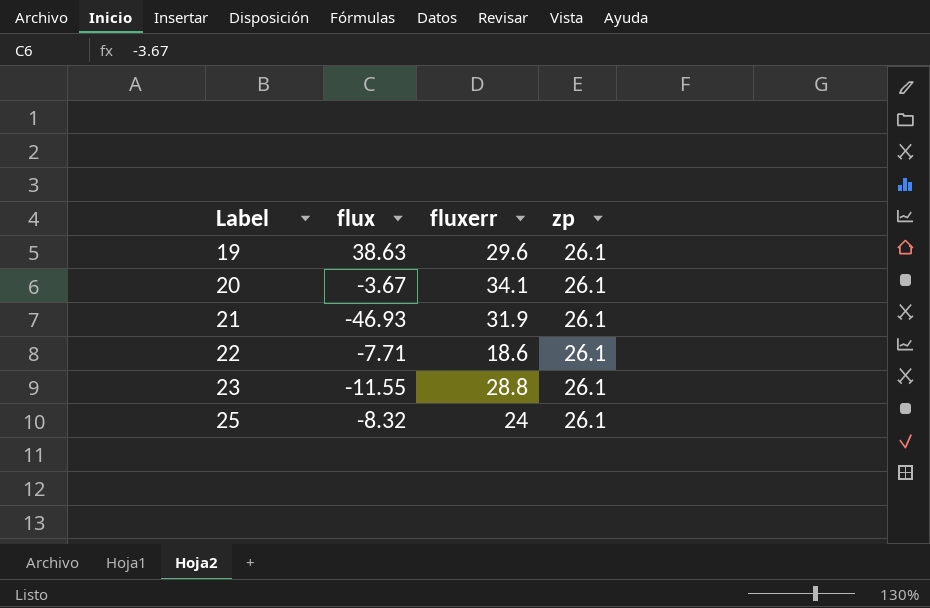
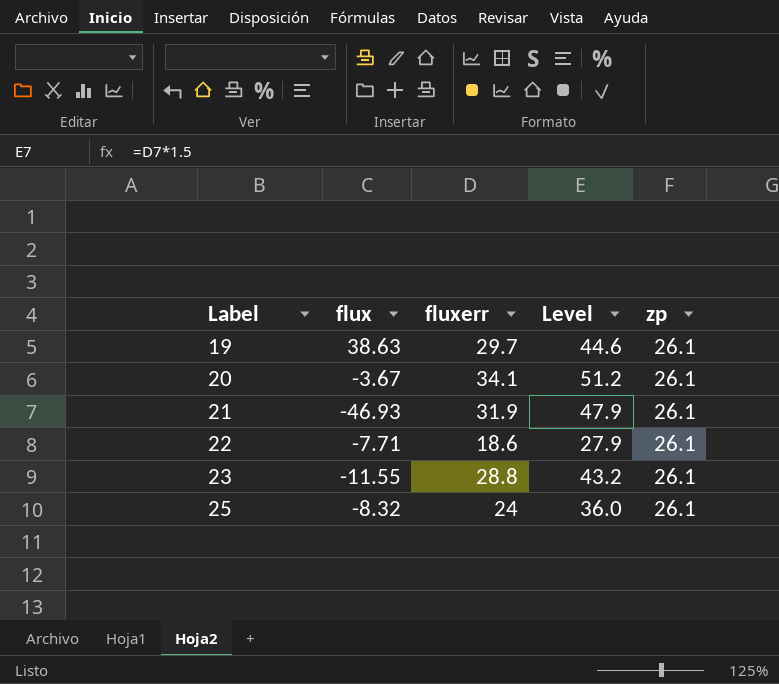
column Level | formula: none -> [fluxerr] * 1.5
19 | fluxerr: 29.6 -> 29.7

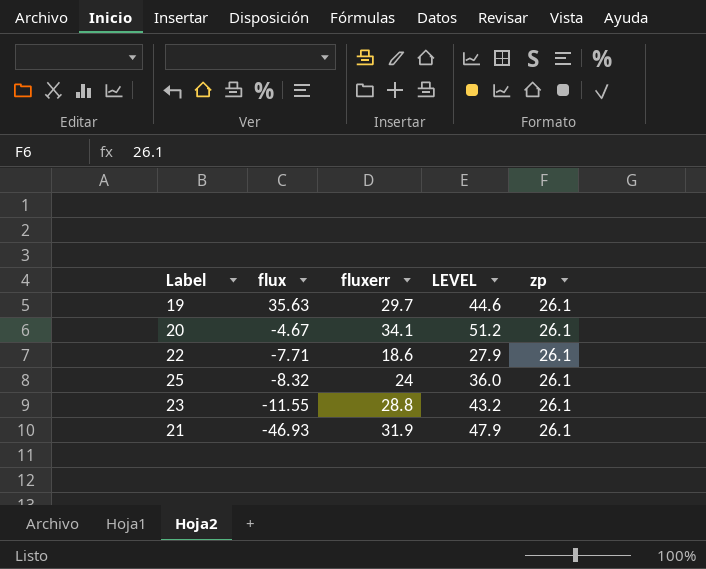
row order: Label ascending -> flux descending
column name: Level -> LEVEL
19 | flux: 38.63 -> 35.63
20 | flux: -3.67 -> -4.67

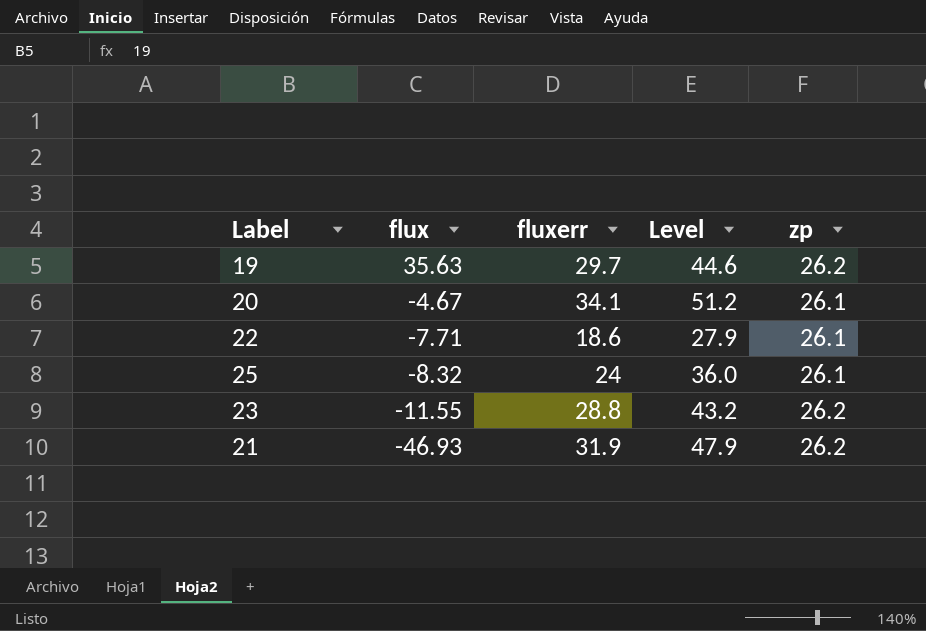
column name: LEVEL -> Level
19 | zp: 26.1 -> 26.2
23 | zp: 26.1 -> 26.2
21 | zp: 26.1 -> 26.2

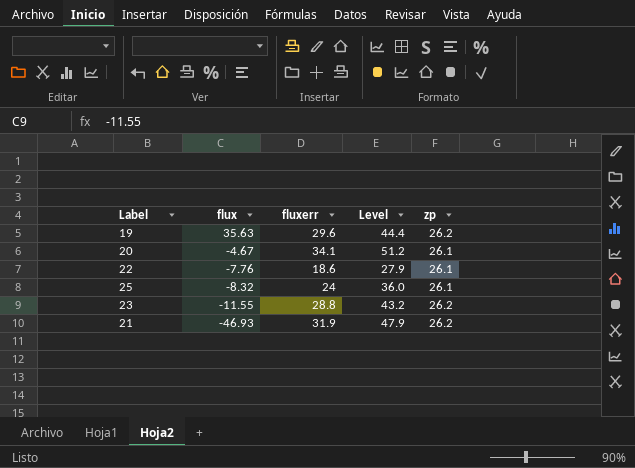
19 | fluxerr: 29.7 -> 29.6
19 | Level: 44.6 -> 44.4
22 | flux: -7.71 -> -7.76

